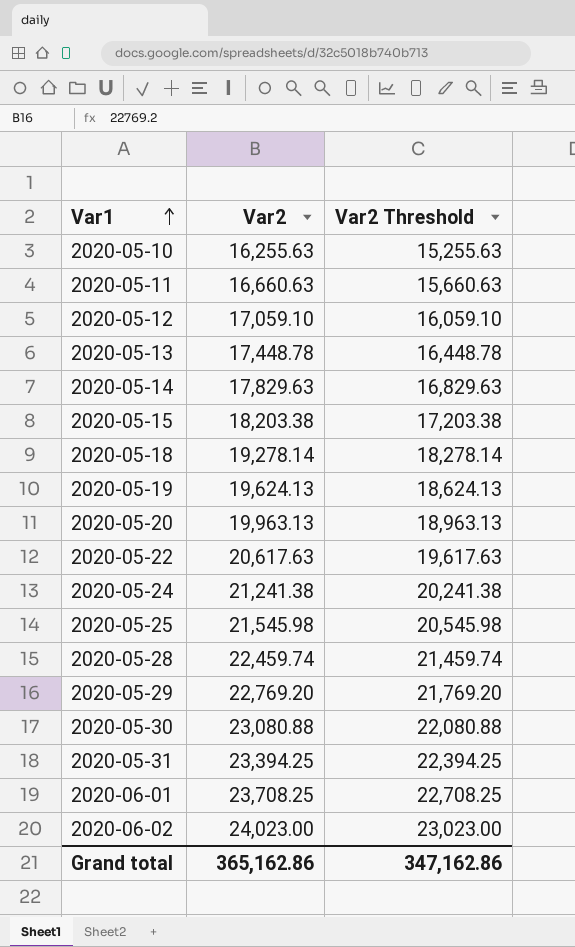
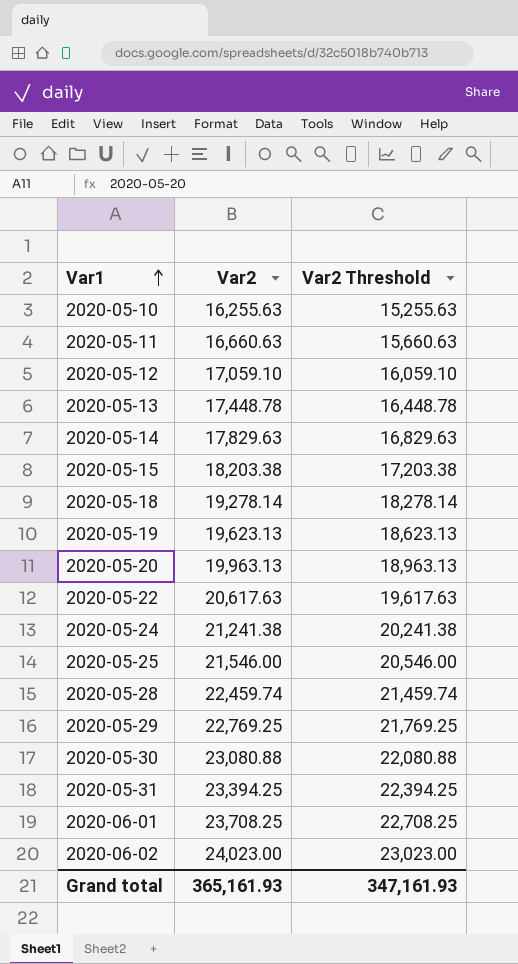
2020-05-19 | Var2: 19,624.13 -> 19,623.13
2020-05-19 | Var2 Threshold: 18,624.13 -> 18,623.13
2020-05-25 | Var2: 21,545.98 -> 21,546.00
2020-05-25 | Var2 Threshold: 20,545.98 -> 20,546.00
2020-05-29 | Var2: 22,769.20 -> 22,769.25
2020-05-29 | Var2 Threshold: 21,769.20 -> 21,769.25
Grand total | Var2: 365,162.86 -> 365,161.93
Grand total | Var2 Threshold: 347,162.86 -> 347,161.93

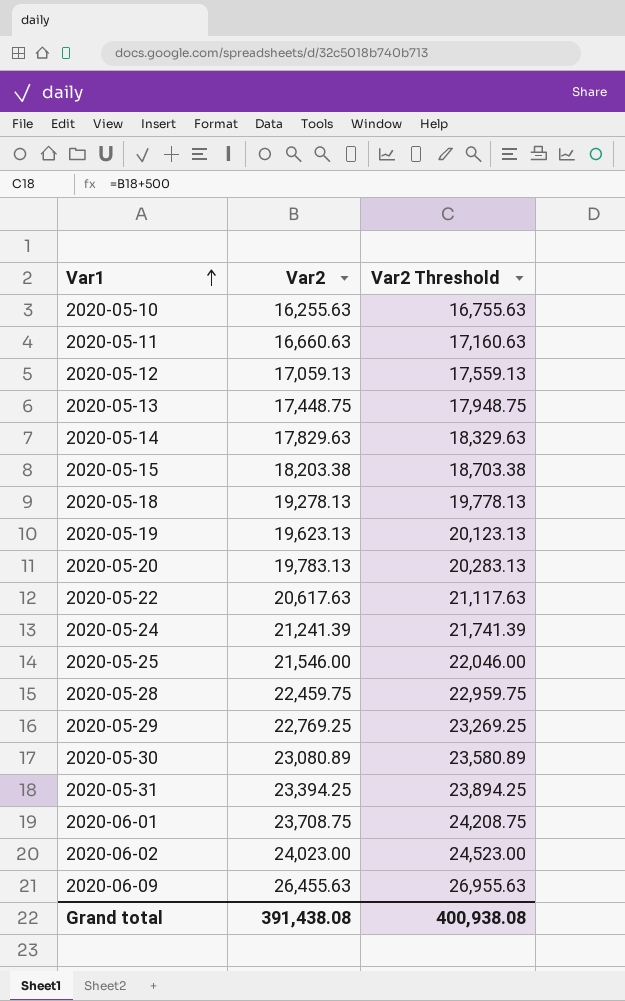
column Var2 Threshold | formula: [Var2] - 1000 -> [Var2] + 500
2020-05-12 | Var2: 17,059.10 -> 17,059.13
2020-05-13 | Var2: 17,448.78 -> 17,448.75
2020-05-18 | Var2: 19,278.14 -> 19,278.13
2020-05-20 | Var2: 19,963.13 -> 19,783.13
2020-05-24 | Var2: 21,241.38 -> 21,241.39
2020-05-28 | Var2: 22,459.74 -> 22,459.75
2020-05-30 | Var2: 23,080.88 -> 23,080.89
2020-06-01 | Var2: 23,708.25 -> 23,708.75
row 2020-06-09: none -> 26,455.63 | 26,955.63
Grand total | Var2: 365,161.93 -> 391,438.08
Grand total | Var2 Threshold: 347,161.93 -> 400,938.08

